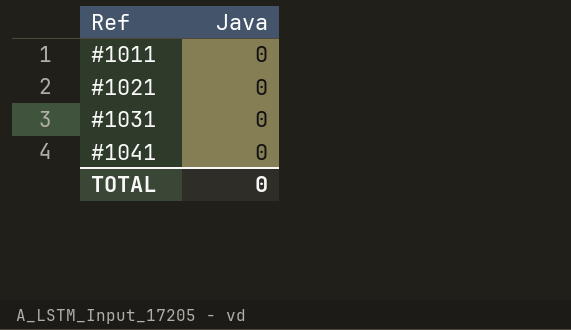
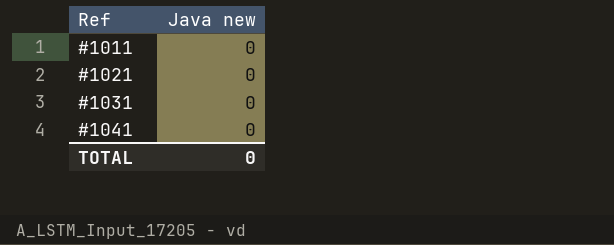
column name: Java -> Java new

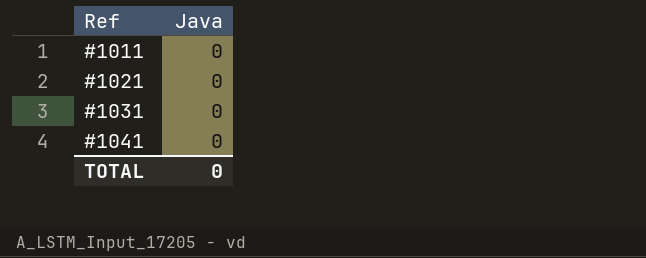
column name: Java new -> Java

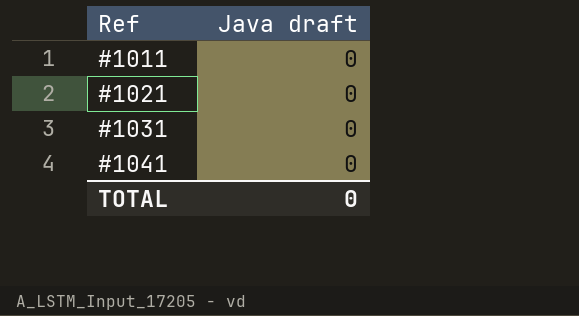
column name: Java -> Java draft

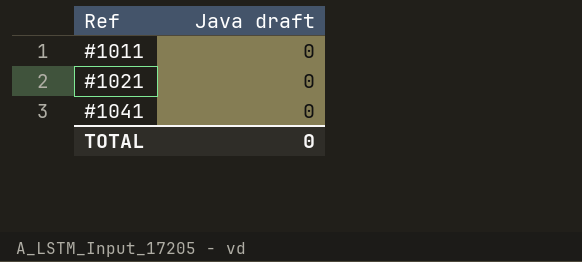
row #1031: 0 -> none

